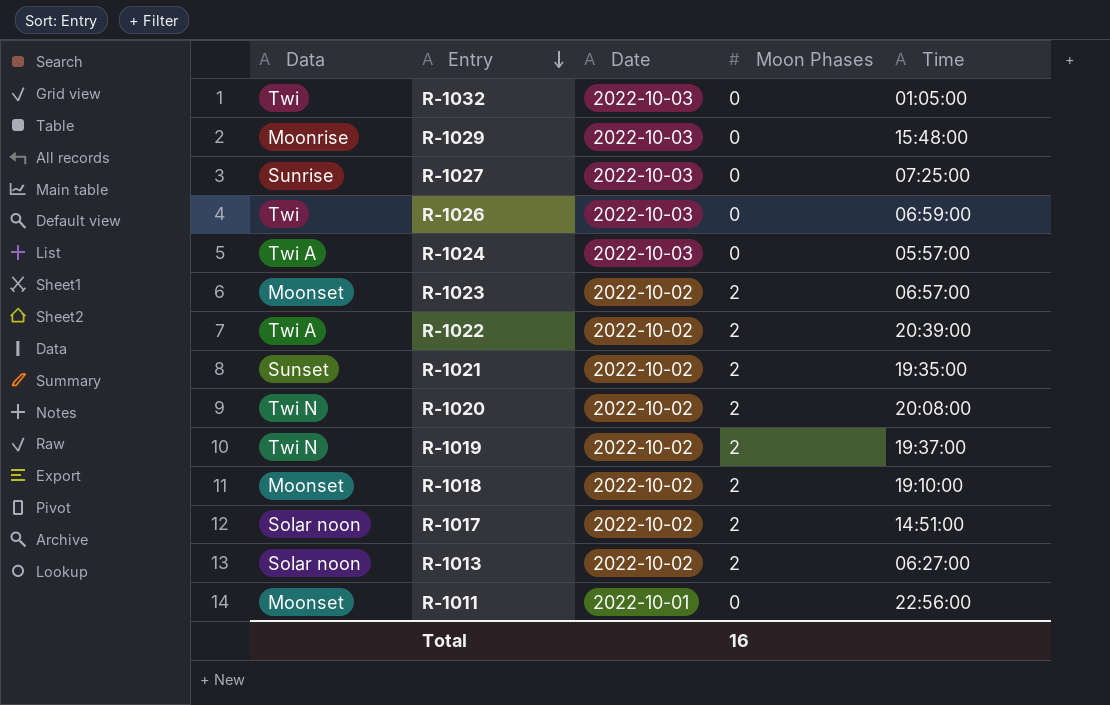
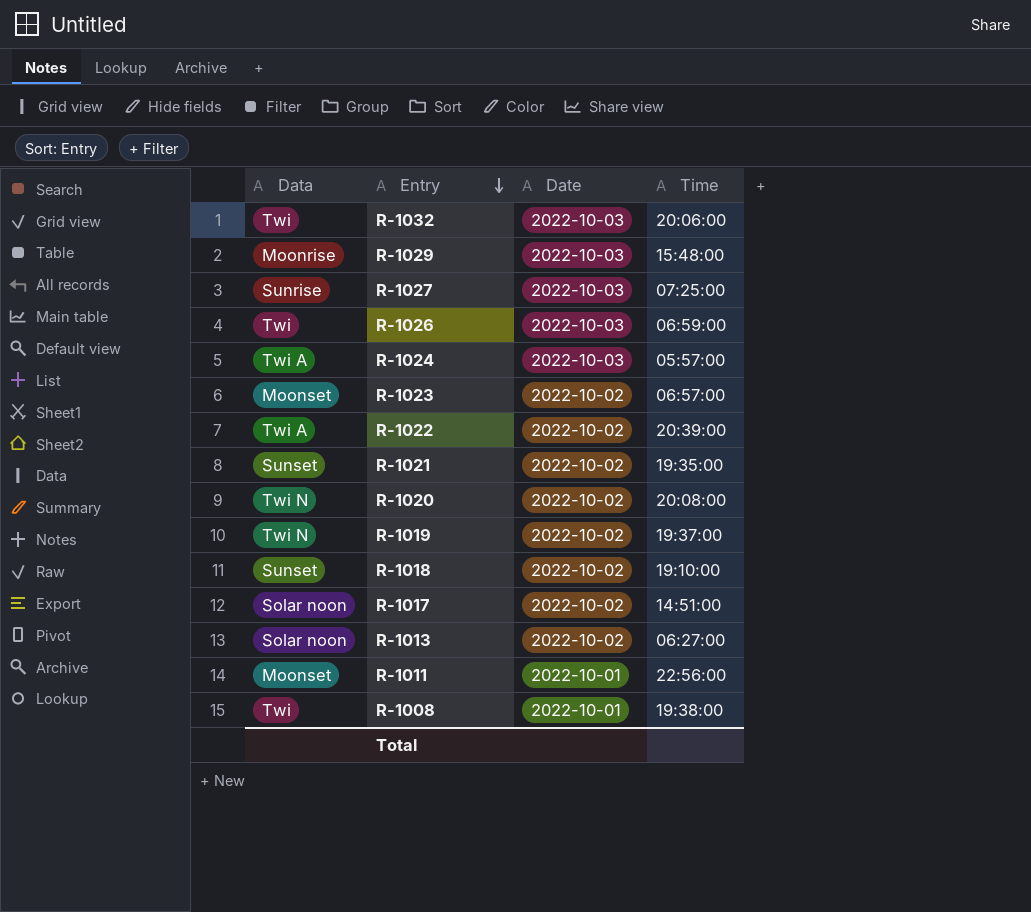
column Moon Phases | position: 4 -> none
R-1032 | Time: 01:05:00 -> 20:06:00
R-1018 | Data: Moonset -> Sunset
row R-1008: none -> Twi | 2022-10-01 | 19:38:00

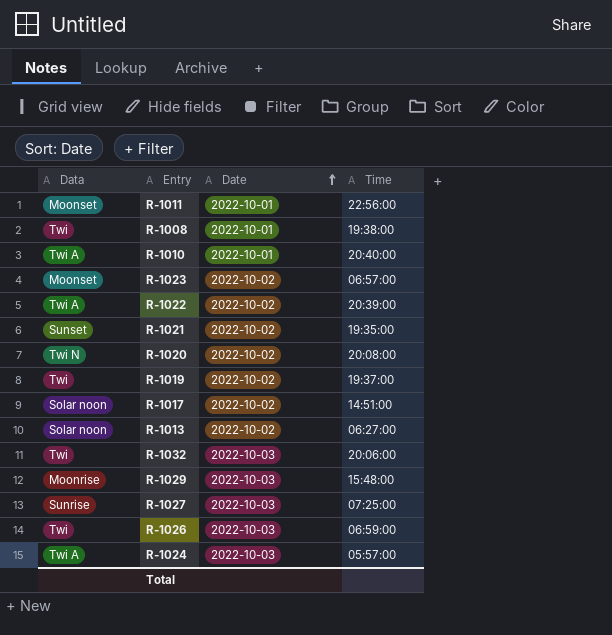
row order: Entry descending -> Date ascending
row R-1018: Sunset | 2022-10-02 | 19:10:00 -> none
row R-1010: none -> Twi A | 2022-10-01 | 20:40:00
R-1019 | Data: Twi N -> Twi

